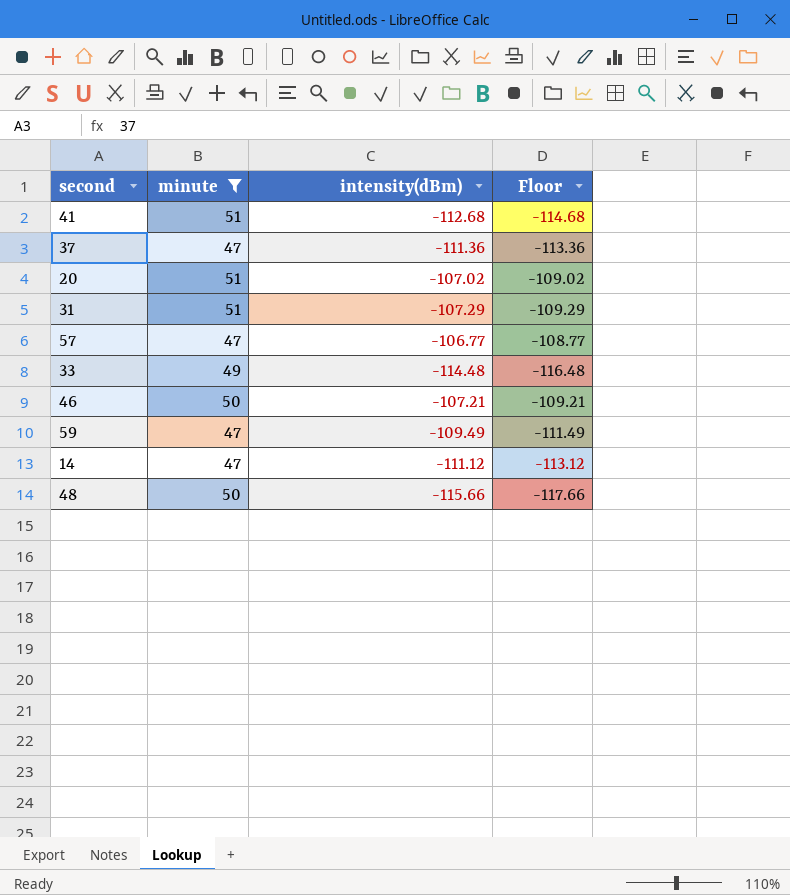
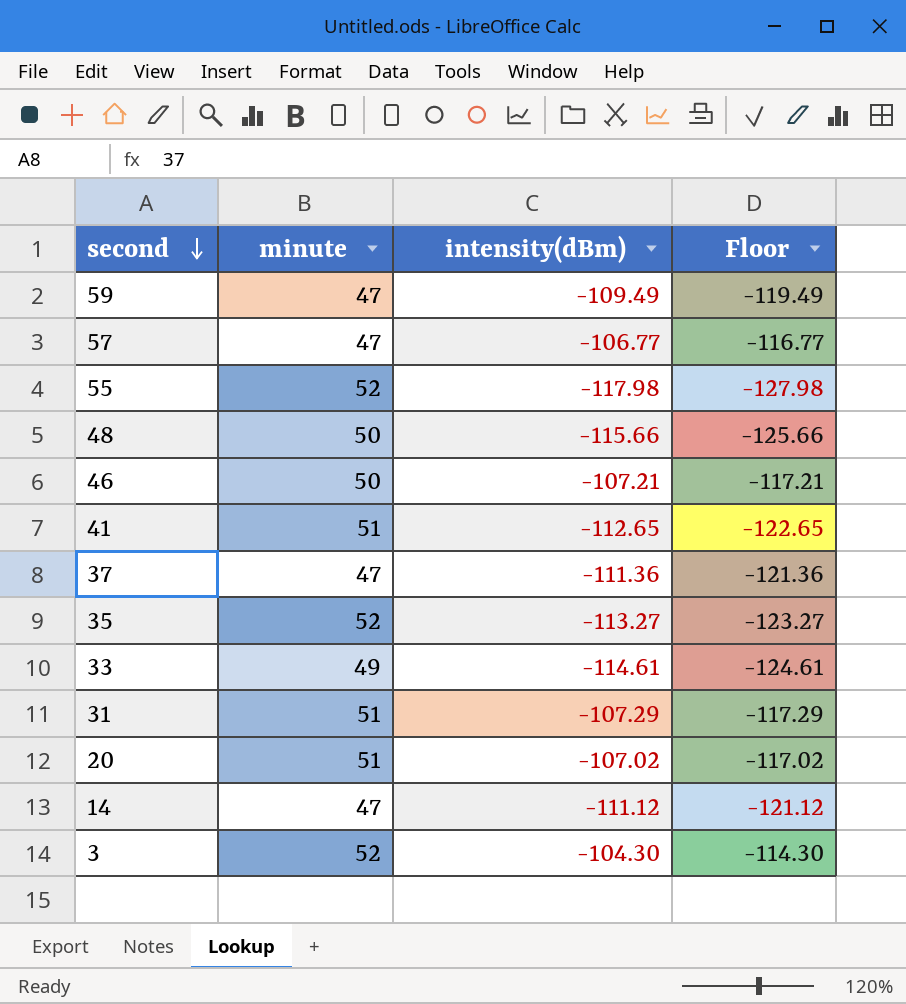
filter: minute != 52 -> none
row order: none -> second descending
column Floor | formula: [intensity(dBm)] - 2 -> [intensity(dBm)] - 10
41 | intensity(dBm): -112.68 -> -112.65
33 | intensity(dBm): -114.48 -> -114.61

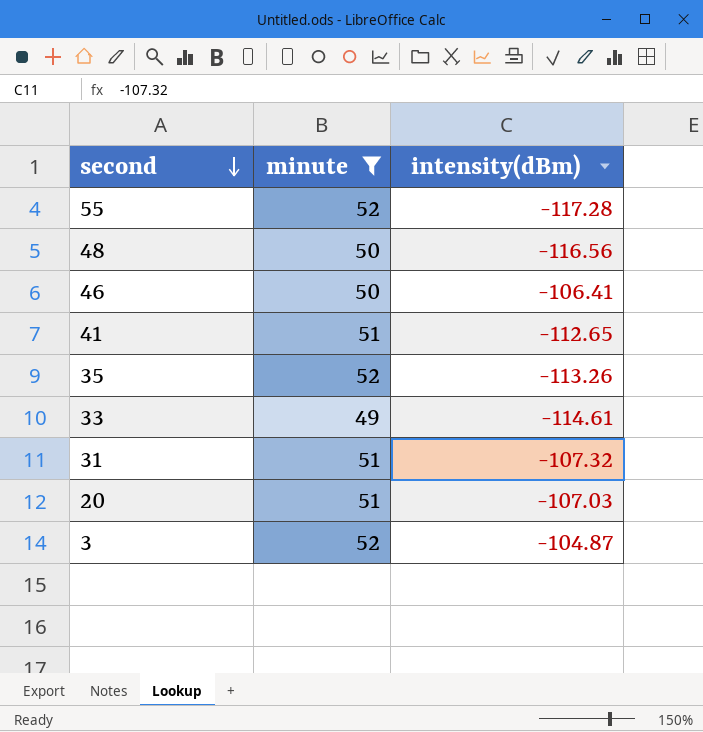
filter: none -> minute != 47
column Floor | formula: [intensity(dBm)] - 10 -> none
55 | intensity(dBm): -117.98 -> -117.28
48 | intensity(dBm): -115.66 -> -116.56
46 | intensity(dBm): -107.21 -> -106.41
35 | intensity(dBm): -113.27 -> -113.26
31 | intensity(dBm): -107.29 -> -107.32
20 | intensity(dBm): -107.02 -> -107.03
3 | intensity(dBm): -104.30 -> -104.87

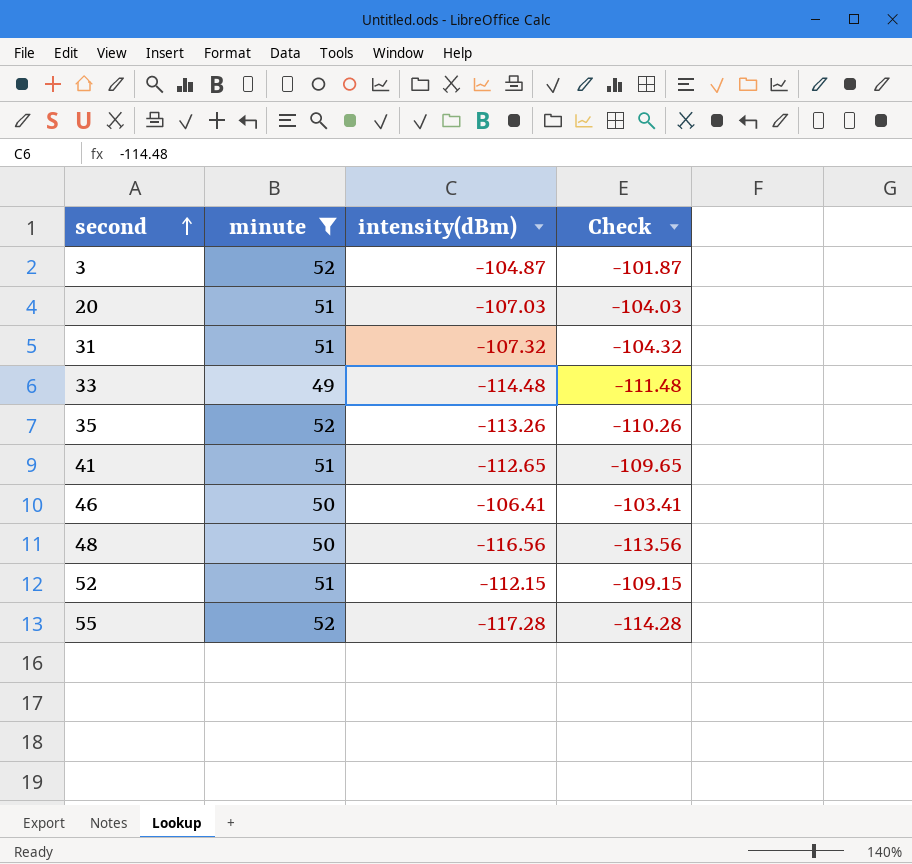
row order: second descending -> second ascending
column Check | formula: none -> [intensity(dBm)] + 3
33 | intensity(dBm): -114.61 -> -114.48
row 52: none -> 51 | -112.15 | -109.15

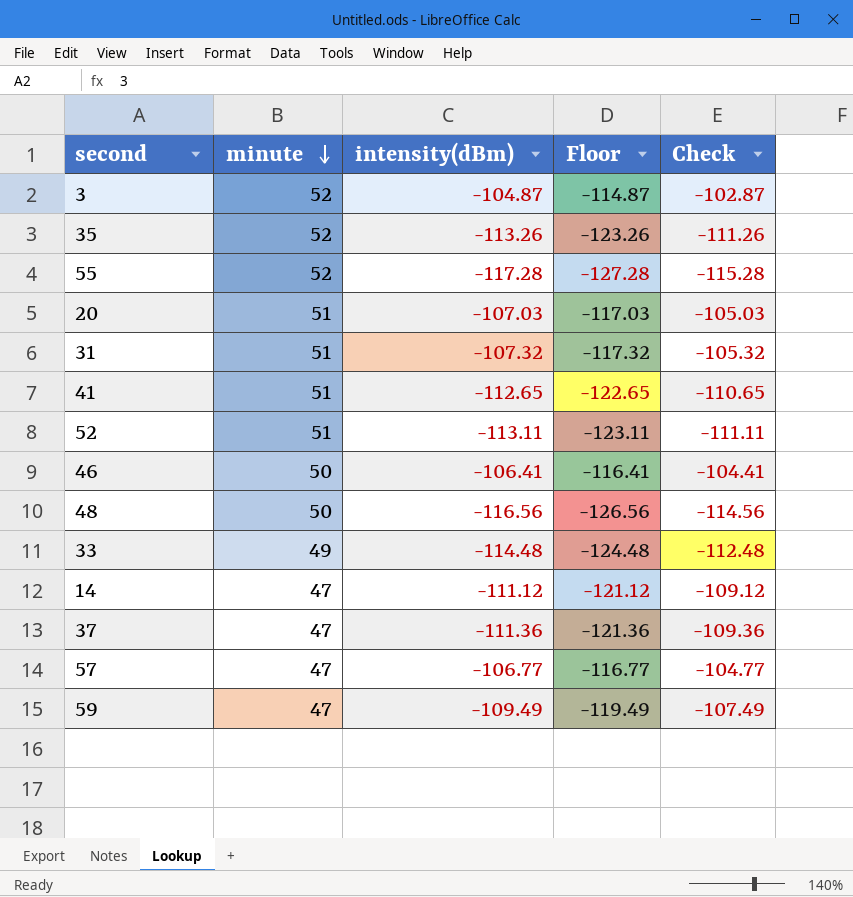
filter: minute != 47 -> none
row order: second ascending -> minute descending
column Floor | formula: none -> [intensity(dBm)] - 10
column Check | formula: [intensity(dBm)] + 3 -> [intensity(dBm)] + 2
52 | intensity(dBm): -112.15 -> -113.11

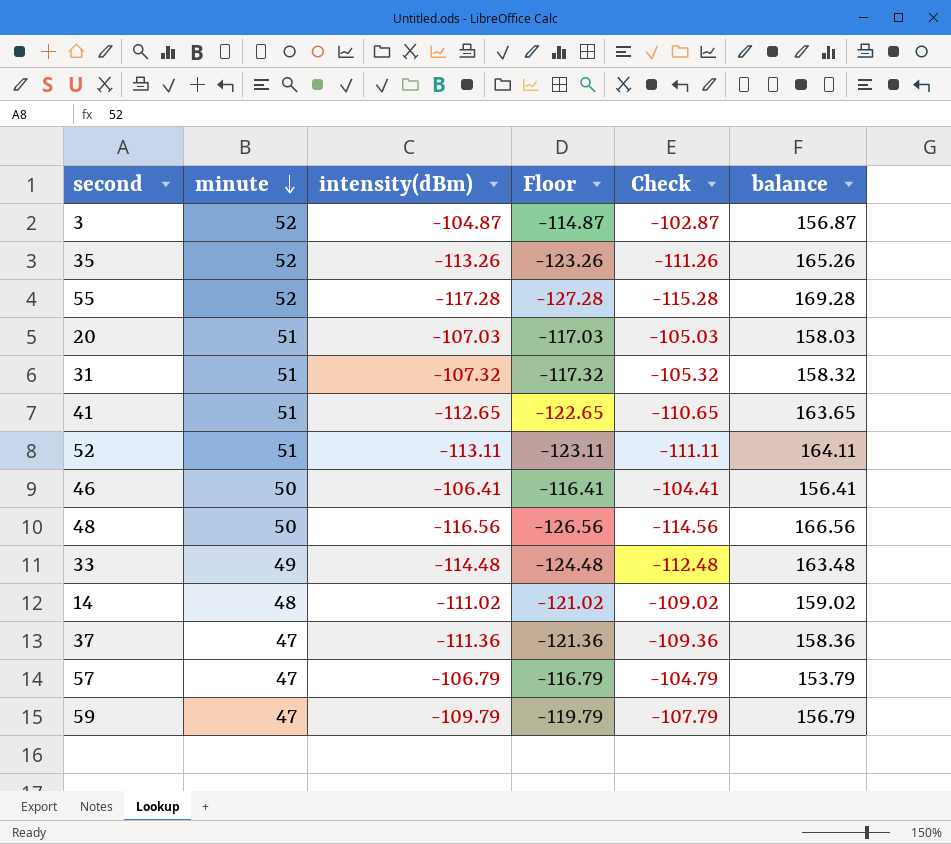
column balance | formula: none -> [minute] - [intensity(dBm)]
14 | minute: 47 -> 48
14 | intensity(dBm): -111.12 -> -111.02
14 | Floor: -121.12 -> -121.02
14 | Check: -109.12 -> -109.02
57 | intensity(dBm): -106.77 -> -106.79
57 | Floor: -116.77 -> -116.79
57 | Check: -104.77 -> -104.79
59 | intensity(dBm): -109.49 -> -109.79
59 | Floor: -119.49 -> -119.79
59 | Check: -107.49 -> -107.79

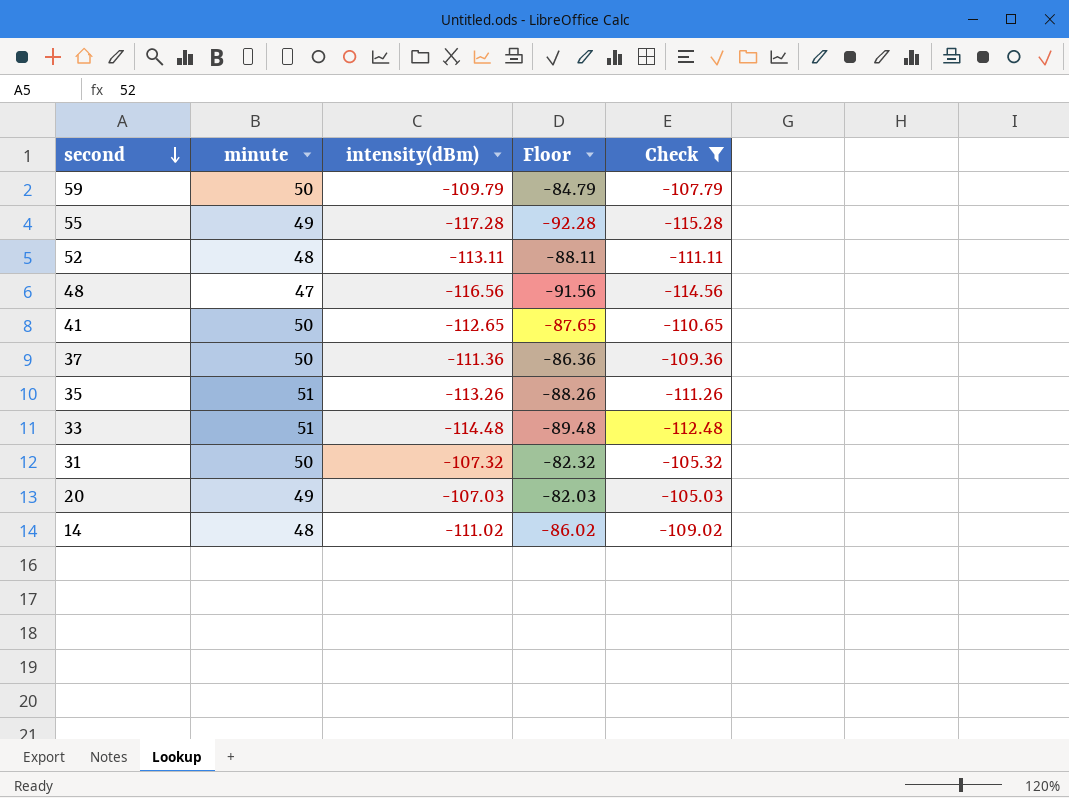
filter: none -> Check <= -105.03
row order: minute descending -> second descending
column balance | formula: [minute] - [intensity(dBm)] -> none
column Floor | formula: [intensity(dBm)] - 10 -> [intensity(dBm)] + 25
59 | minute: 47 -> 50
55 | minute: 52 -> 49
52 | minute: 51 -> 48
48 | minute: 50 -> 47
41 | minute: 51 -> 50
37 | minute: 47 -> 50
35 | minute: 52 -> 51
33 | minute: 49 -> 51
31 | minute: 51 -> 50
20 | minute: 51 -> 49

